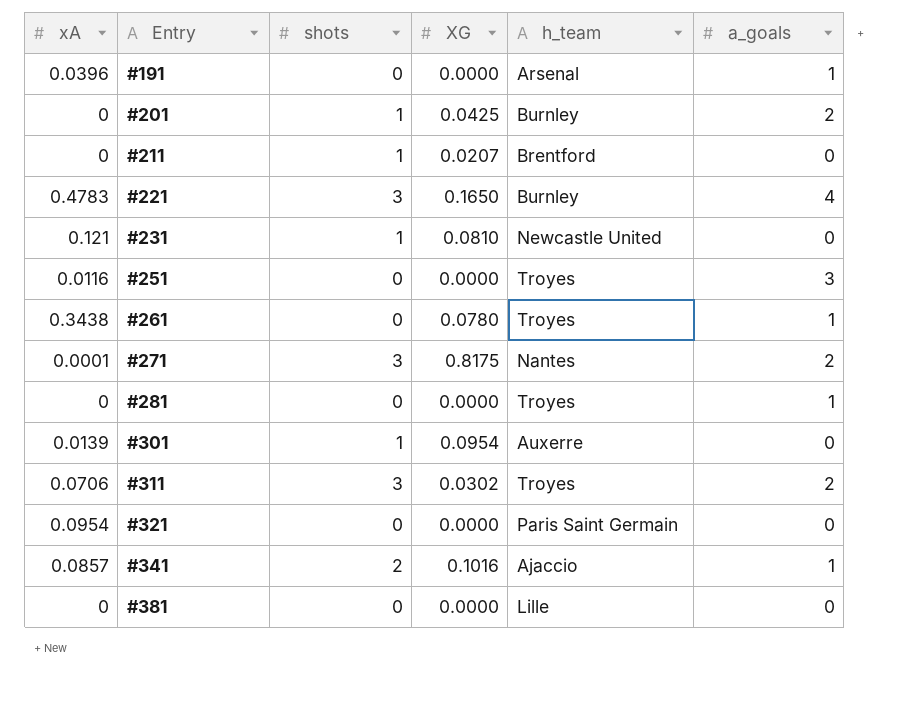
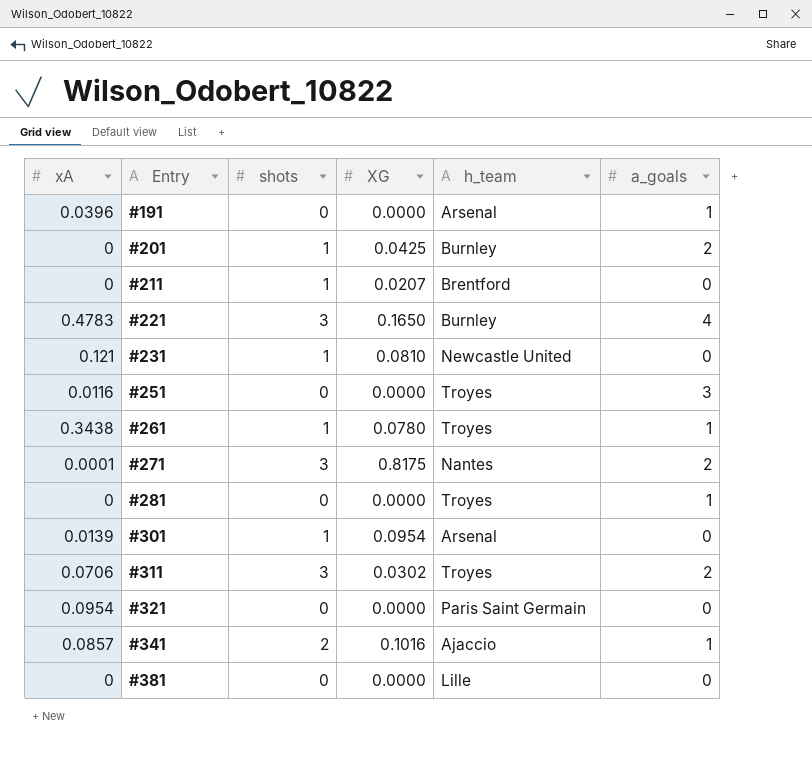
#261 | shots: 0 -> 1
#301 | h_team: Auxerre -> Arsenal

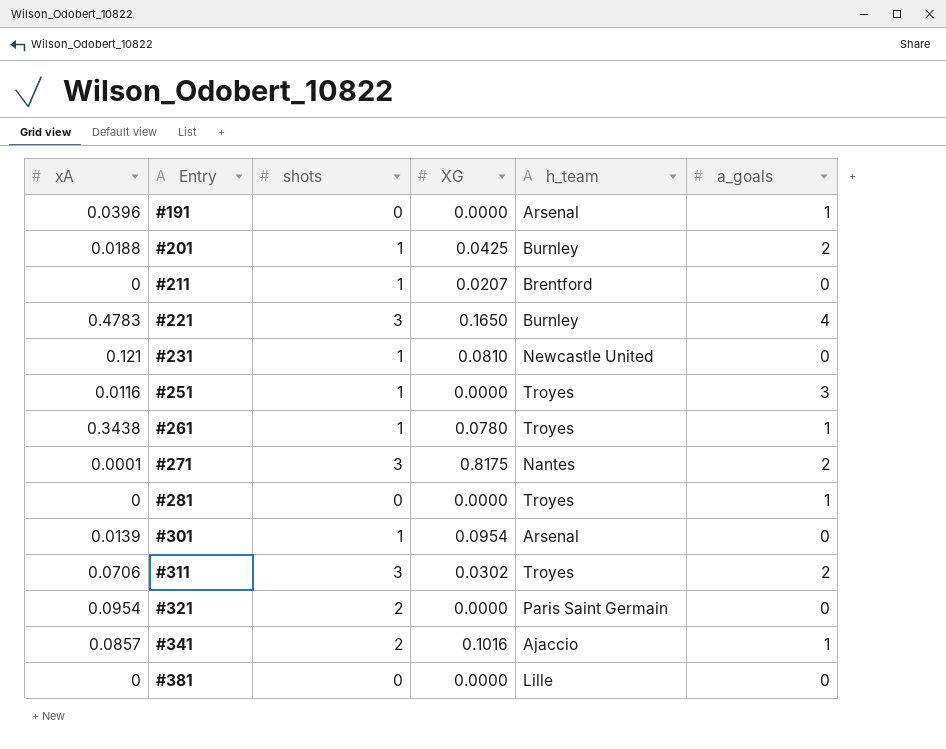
#201 | xA: 0 -> 0.0188
#251 | shots: 0 -> 1
#321 | shots: 0 -> 2

